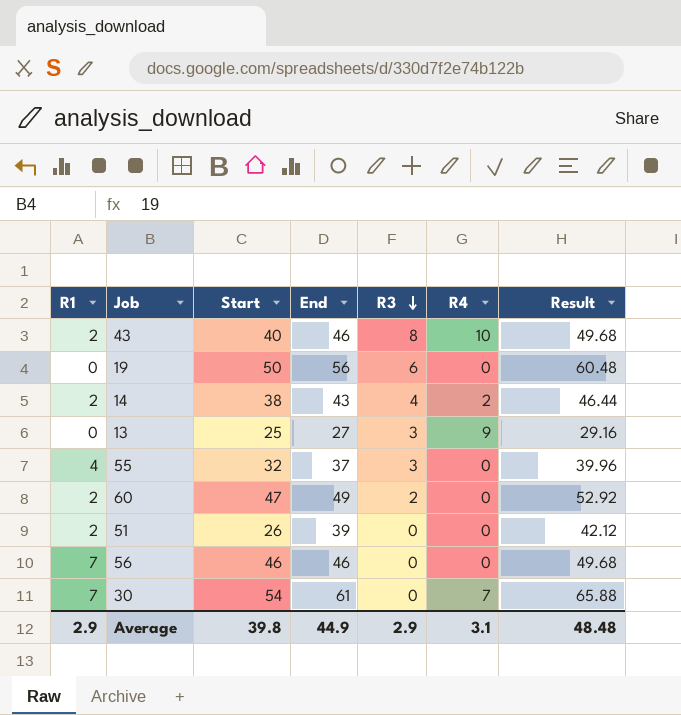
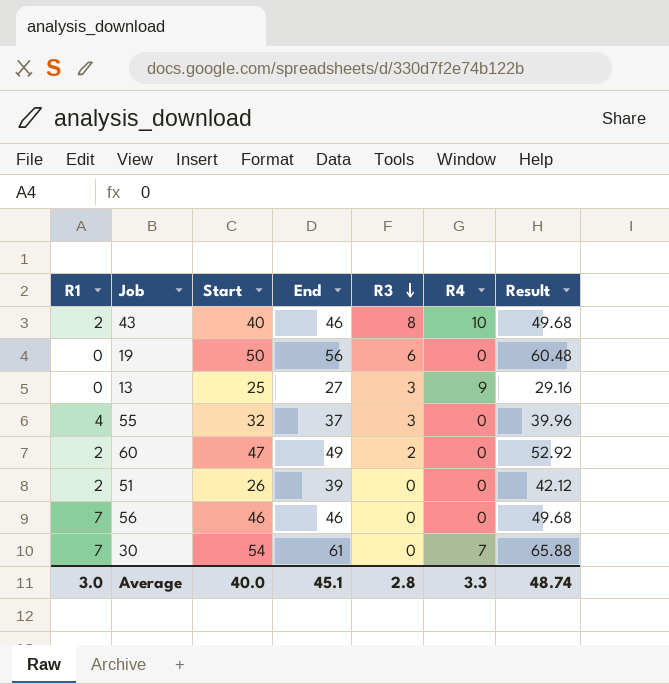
row 14: 2 | 38 | 43 | 4 | 2 | 46.44 -> none
Average | R1: 2.9 -> 3.0
Average | Start: 39.8 -> 40.0
Average | End: 44.9 -> 45.1
Average | R3: 2.9 -> 2.8
Average | R4: 3.1 -> 3.3
Average | Result: 48.48 -> 48.74

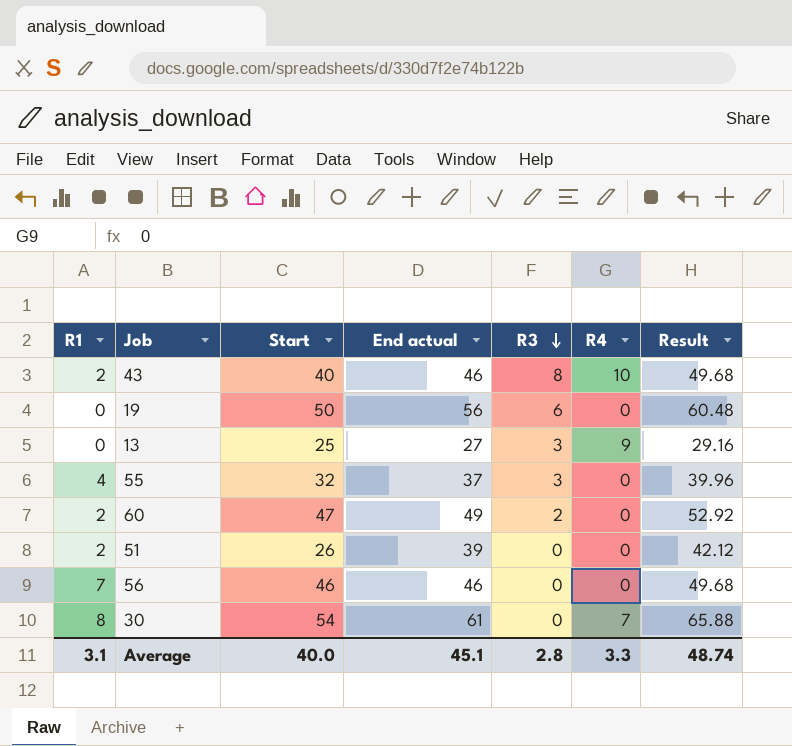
column name: End -> End actual
30 | R1: 7 -> 8
Average | R1: 3.0 -> 3.1

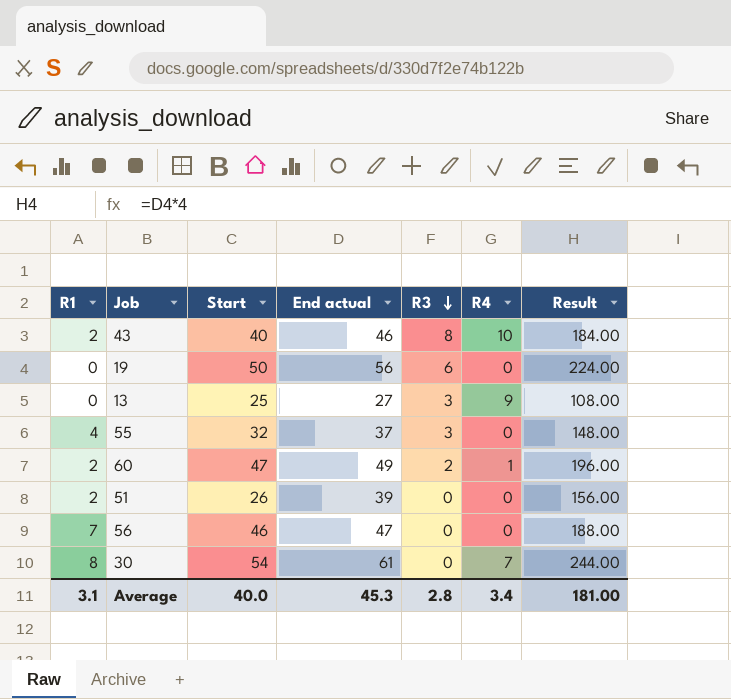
column Result | formula: [End actual] * 1.08 -> [End actual] * 4
60 | R4: 0 -> 1
56 | End actual: 46 -> 47
Average | End actual: 45.1 -> 45.3
Average | R4: 3.3 -> 3.4
Average | Result: 48.74 -> 181.00

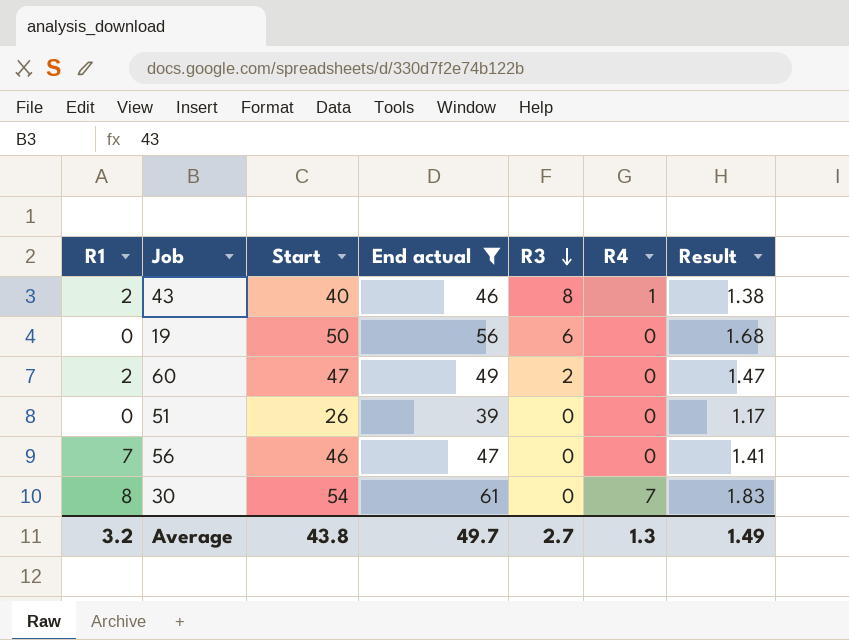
filter: none -> End actual >= 39
column Result | formula: [End actual] * 4 -> [End actual] * 0.03
43 | R4: 10 -> 1
60 | R4: 1 -> 0
51 | R1: 2 -> 0
Average | R1: 3.1 -> 3.2
Average | Start: 40.0 -> 43.8
Average | End actual: 45.3 -> 49.7
Average | R3: 2.8 -> 2.7
Average | R4: 3.4 -> 1.3
Average | Result: 181.00 -> 1.49

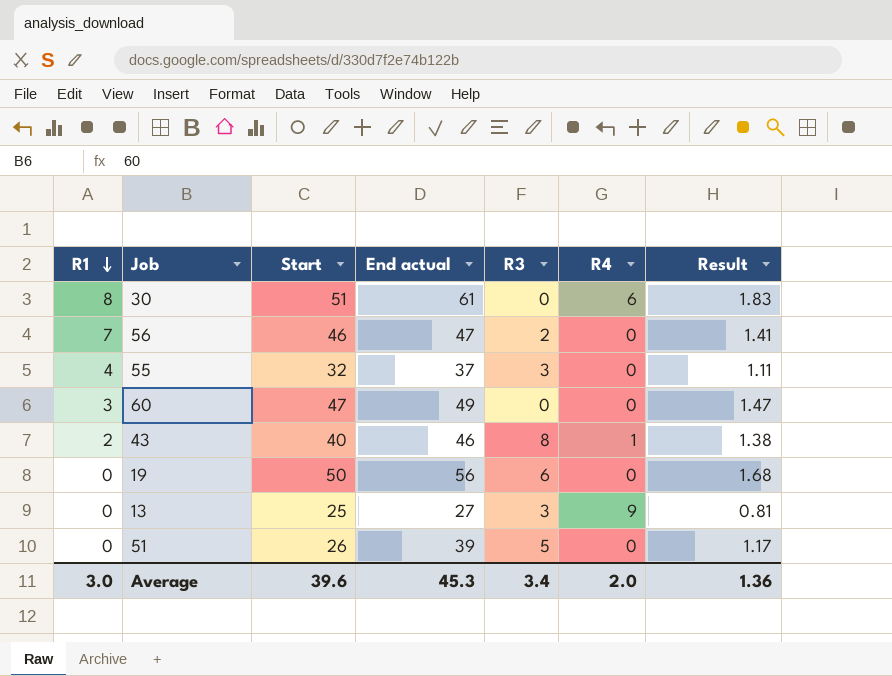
filter: End actual >= 39 -> none
row order: R3 descending -> R1 descending
30 | Start: 54 -> 51
30 | R4: 7 -> 6
56 | R3: 0 -> 2
60 | R1: 2 -> 3
60 | R3: 2 -> 0
51 | R3: 0 -> 5
Average | R1: 3.2 -> 3.0
Average | Start: 43.8 -> 39.6
Average | End actual: 49.7 -> 45.3
Average | R3: 2.7 -> 3.4
Average | R4: 1.3 -> 2.0
Average | Result: 1.49 -> 1.36

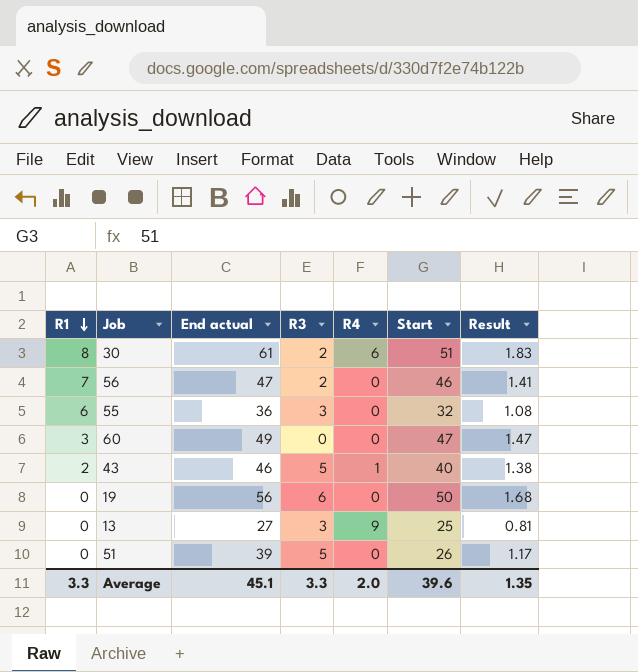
column Start | position: 3 -> 6
30 | R3: 0 -> 2
55 | R1: 4 -> 6
55 | End actual: 37 -> 36
55 | Result: 1.11 -> 1.08
43 | R3: 8 -> 5
Average | R1: 3.0 -> 3.3
Average | End actual: 45.3 -> 45.1
Average | R3: 3.4 -> 3.3
Average | Result: 1.36 -> 1.35

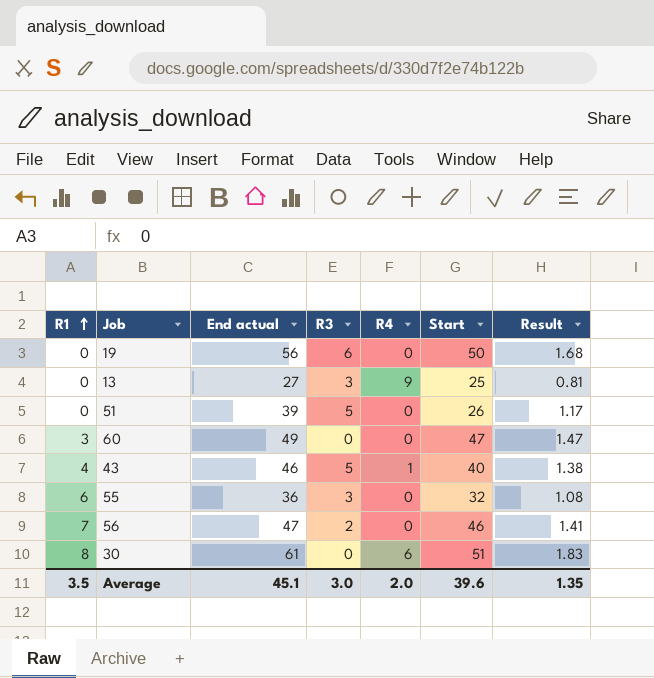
row order: R1 descending -> R1 ascending
43 | R1: 2 -> 4
30 | R3: 2 -> 0
Average | R1: 3.3 -> 3.5
Average | R3: 3.3 -> 3.0

